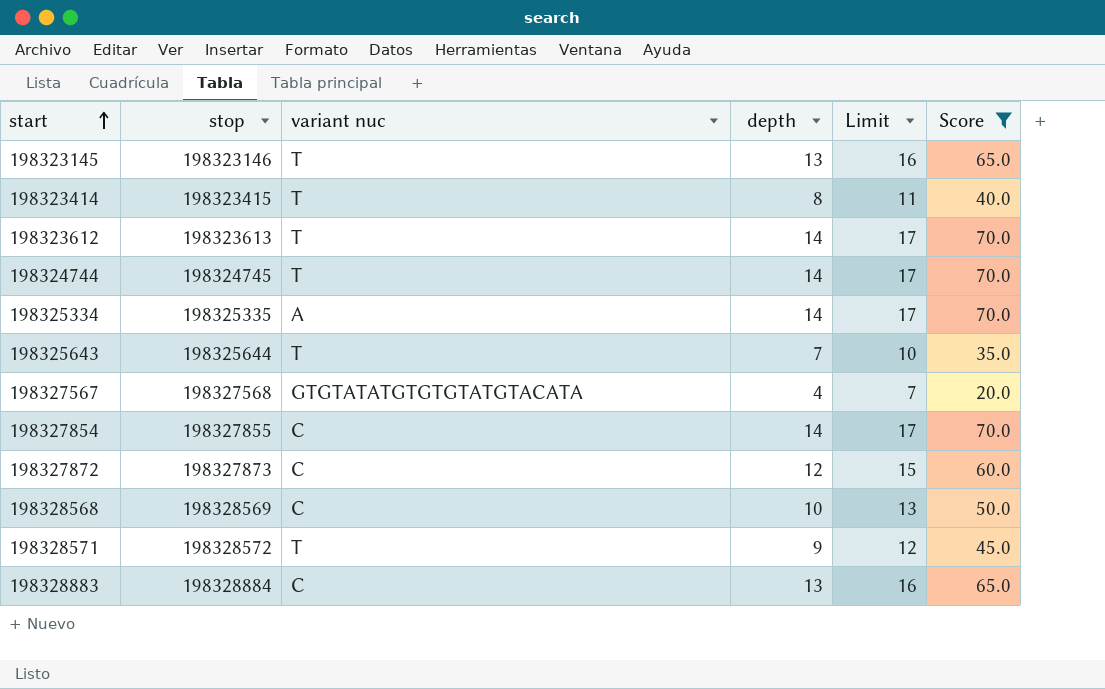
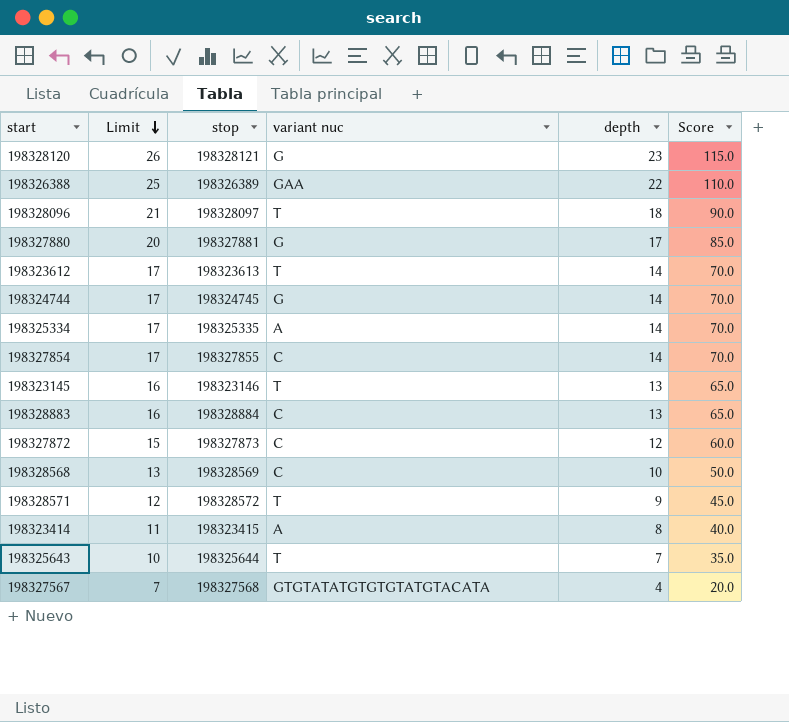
filter: Score <= 70.0 -> none
row order: start ascending -> Limit descending
column Limit | position: 5 -> 2
198324744 | variant nuc: T -> G
198323414 | variant nuc: T -> A

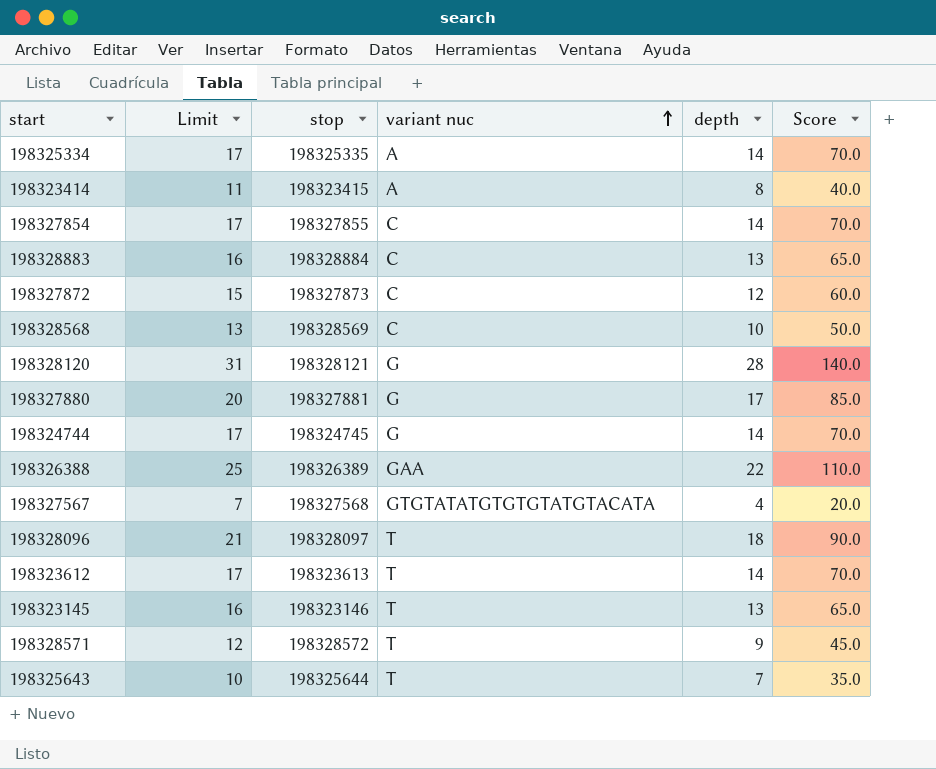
row order: Limit descending -> variant nuc ascending
198328120 | Limit: 26 -> 31
198328120 | depth: 23 -> 28
198328120 | Score: 115.0 -> 140.0

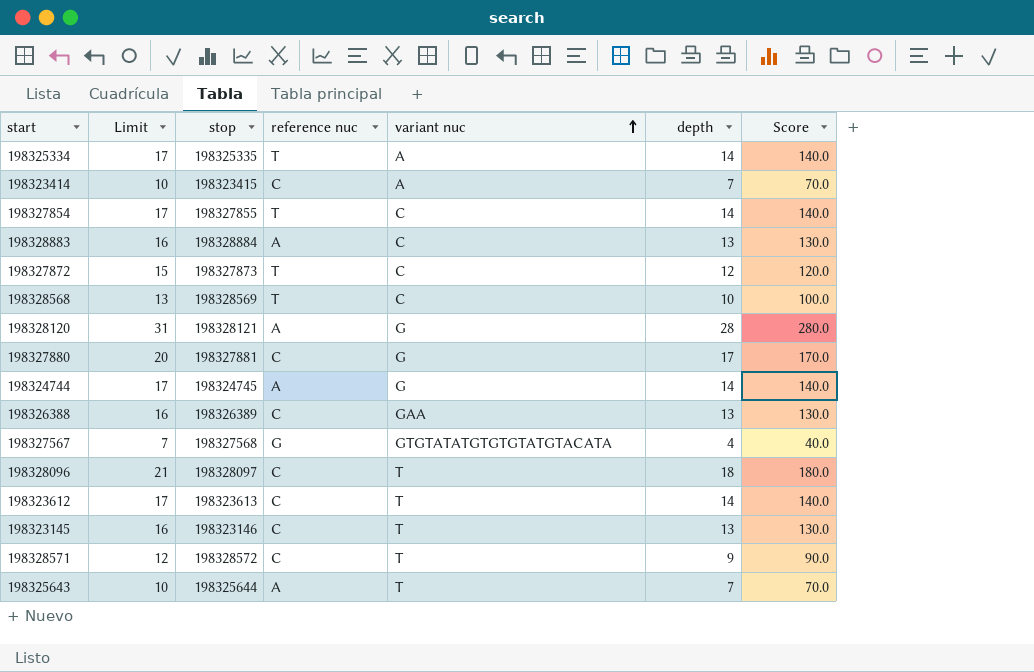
column reference nuc | position: none -> 4
column Score | formula: [depth] * 5 -> [depth] * 10
198323414 | Limit: 11 -> 10
198323414 | depth: 8 -> 7
198326388 | Limit: 25 -> 16
198326388 | depth: 22 -> 13

